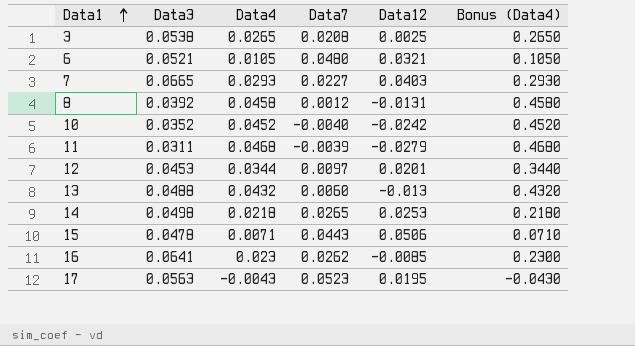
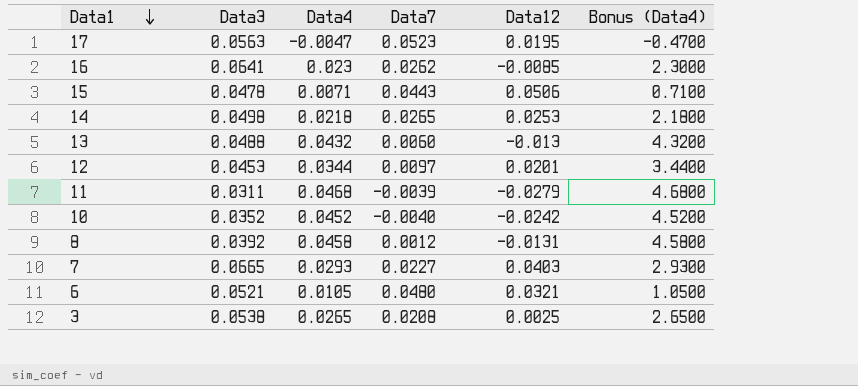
row order: Data1 ascending -> Data1 descending
column Bonus (Data4) | formula: [Data4] * 10 -> [Data4] * 100
17 | Data4: -0.0043 -> -0.0047

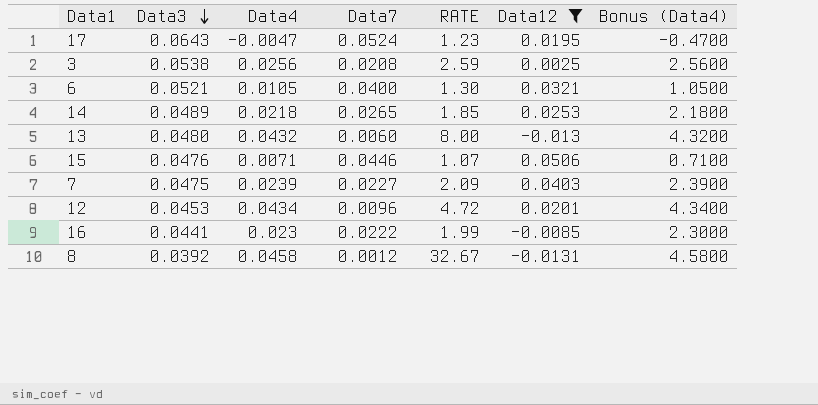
filter: none -> Data12 >= -0.0131
row order: Data1 descending -> Data3 descending
column RATE | formula: none -> [Data3] / [Data7]
17 | Data3: 0.0563 -> 0.0643
17 | Data7: 0.0523 -> 0.0524
3 | Data4: 0.0265 -> 0.0256
3 | Bonus (Data4): 2.6500 -> 2.5600
6 | Data7: 0.0480 -> 0.0400
14 | Data3: 0.0498 -> 0.0489
13 | Data3: 0.0488 -> 0.0480
15 | Data3: 0.0478 -> 0.0476
15 | Data7: 0.0443 -> 0.0446
7 | Data3: 0.0665 -> 0.0475
7 | Data4: 0.0293 -> 0.0239
7 | Bonus (Data4): 2.9300 -> 2.3900
12 | Data4: 0.0344 -> 0.0434
12 | Data7: 0.0097 -> 0.0096
12 | Bonus (Data4): 3.4400 -> 4.3400
16 | Data3: 0.0641 -> 0.0441
16 | Data7: 0.0262 -> 0.0222

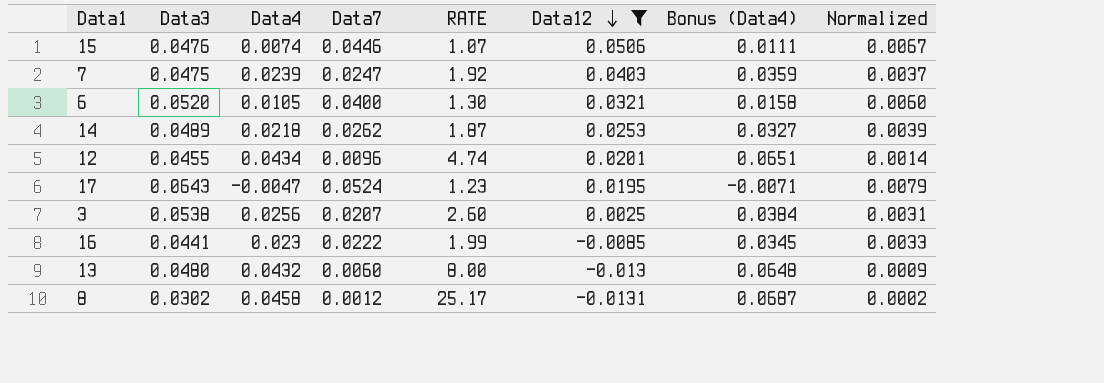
row order: Data3 descending -> Data12 descending
column Bonus (Data4) | formula: [Data4] * 100 -> [Data4] * 1.5
column Normalized | formula: none -> [Data7] * 0.15
15 | Data4: 0.0071 -> 0.0074
7 | Data7: 0.0227 -> 0.0247
7 | RATE: 2.09 -> 1.92
6 | Data3: 0.0521 -> 0.0520
14 | Data7: 0.0265 -> 0.0262
14 | RATE: 1.85 -> 1.87
12 | Data3: 0.0453 -> 0.0455
12 | RATE: 4.72 -> 4.74
3 | Data7: 0.0208 -> 0.0207
3 | RATE: 2.59 -> 2.60
8 | Data3: 0.0392 -> 0.0302
8 | RATE: 32.67 -> 25.17

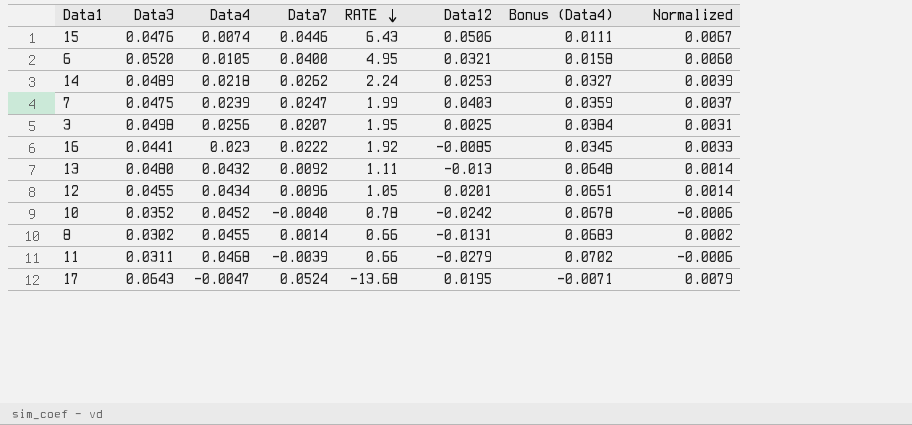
filter: Data12 >= -0.0131 -> none
row order: Data12 descending -> RATE descending
column RATE | formula: [Data3] / [Data7] -> [Data3] / [Data4]
3 | Data3: 0.0538 -> 0.0498
13 | Data7: 0.0060 -> 0.0092
13 | Normalized: 0.0009 -> 0.0014
8 | Data4: 0.0458 -> 0.0455
8 | Data7: 0.0012 -> 0.0014
8 | Bonus (Data4): 0.0687 -> 0.0683

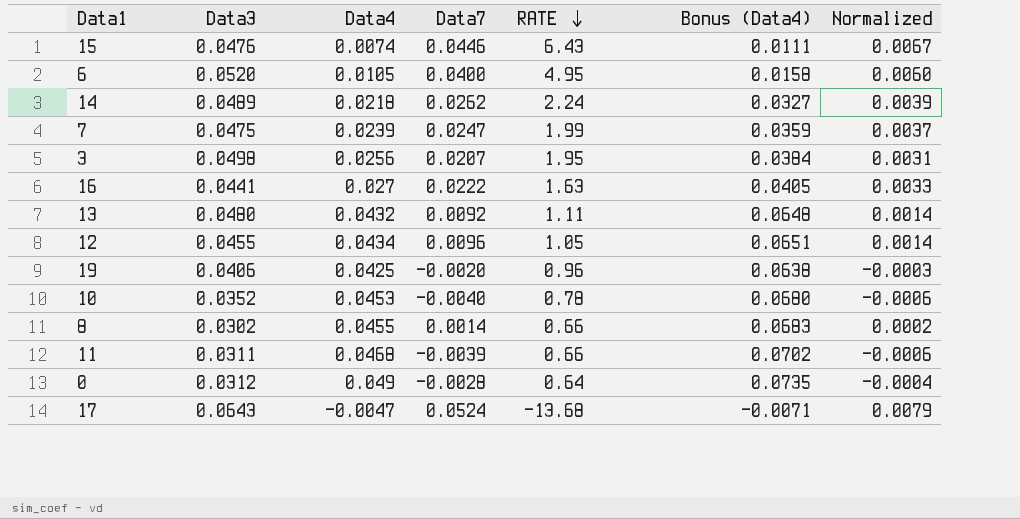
column Data12 | position: 6 -> none
16 | Data4: 0.023 -> 0.027
16 | RATE: 1.92 -> 1.63
16 | Bonus (Data4): 0.0345 -> 0.0405
row 19: none -> 0.0406 | 0.0425 | -0.0020 | 0.96 | 0.0638 | -0.0003
10 | Data4: 0.0452 -> 0.0453
10 | Bonus (Data4): 0.0678 -> 0.0680
row 0: none -> 0.0312 | 0.049 | -0.0028 | 0.64 | 0.0735 | -0.0004

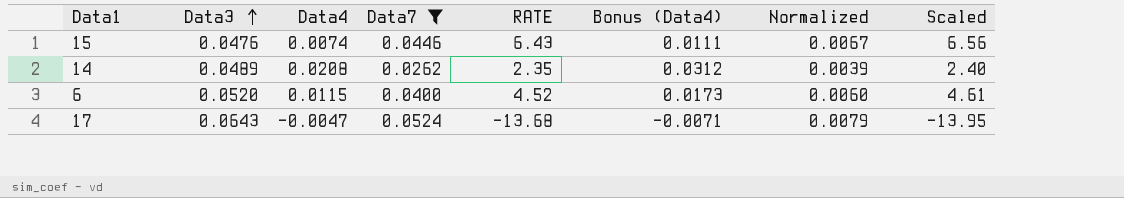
filter: none -> Data7 >= 0.0262
row order: RATE descending -> Data3 ascending
column Scaled | formula: none -> [RATE] * 1.02
14 | Data4: 0.0218 -> 0.0208
14 | RATE: 2.24 -> 2.35
14 | Bonus (Data4): 0.0327 -> 0.0312
6 | Data4: 0.0105 -> 0.0115
6 | RATE: 4.95 -> 4.52
6 | Bonus (Data4): 0.0158 -> 0.0173

